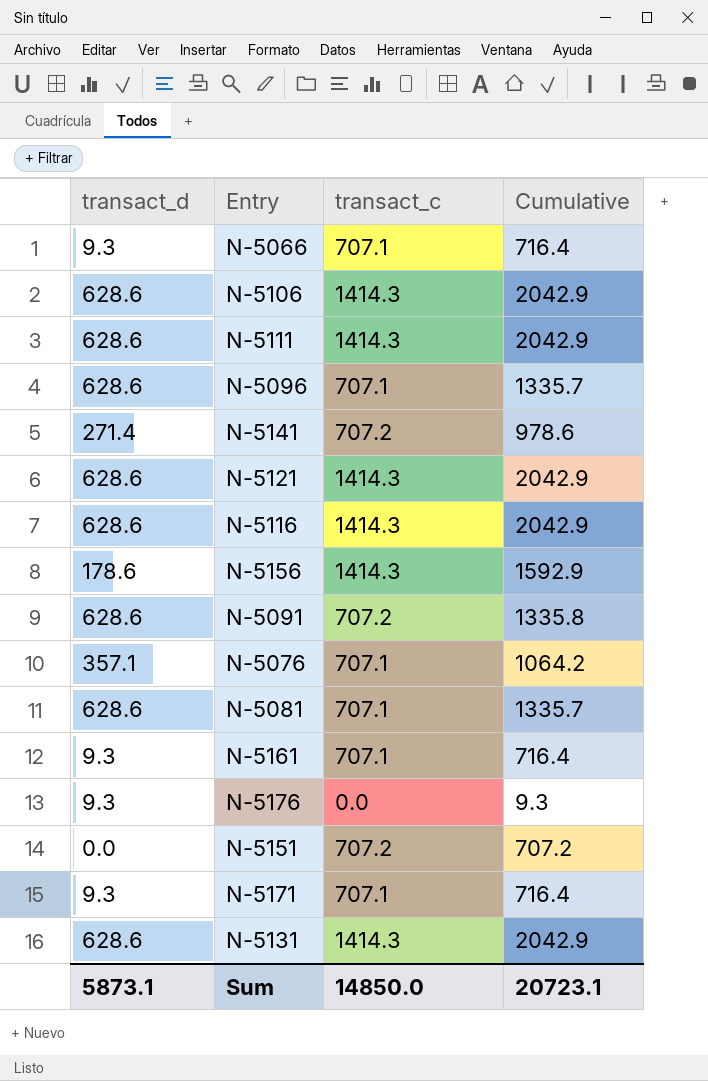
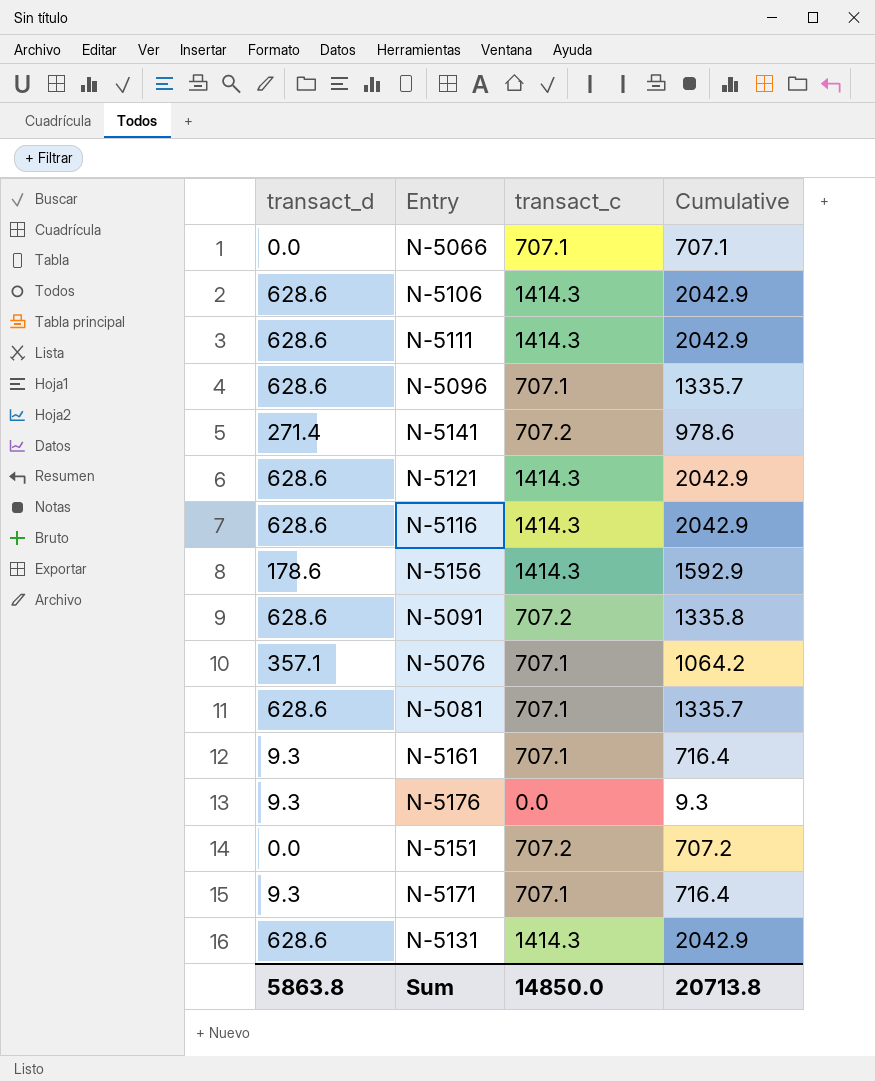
N-5066 | transact_d: 9.3 -> 0.0
N-5066 | Cumulative: 716.4 -> 707.1
Sum | transact_d: 5873.1 -> 5863.8
Sum | Cumulative: 20723.1 -> 20713.8

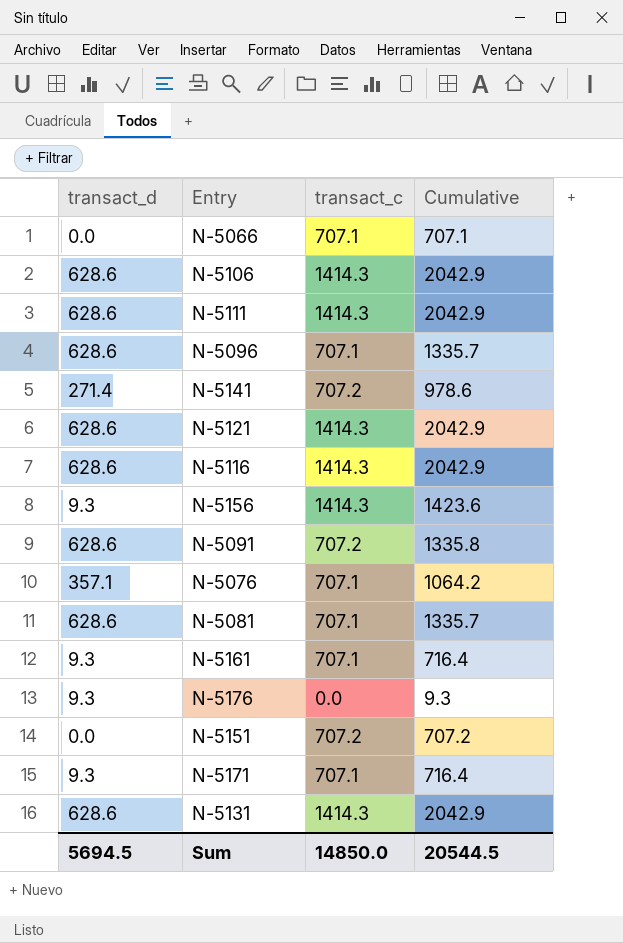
N-5156 | transact_d: 178.6 -> 9.3
N-5156 | Cumulative: 1592.9 -> 1423.6
Sum | transact_d: 5863.8 -> 5694.5
Sum | Cumulative: 20713.8 -> 20544.5

